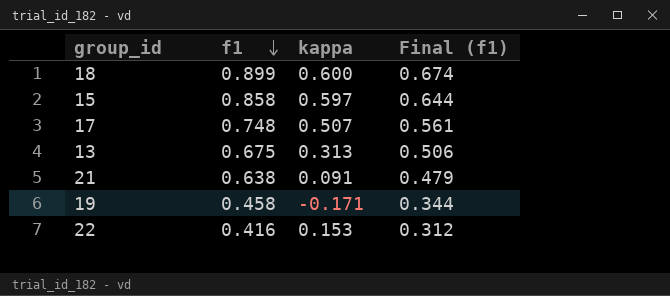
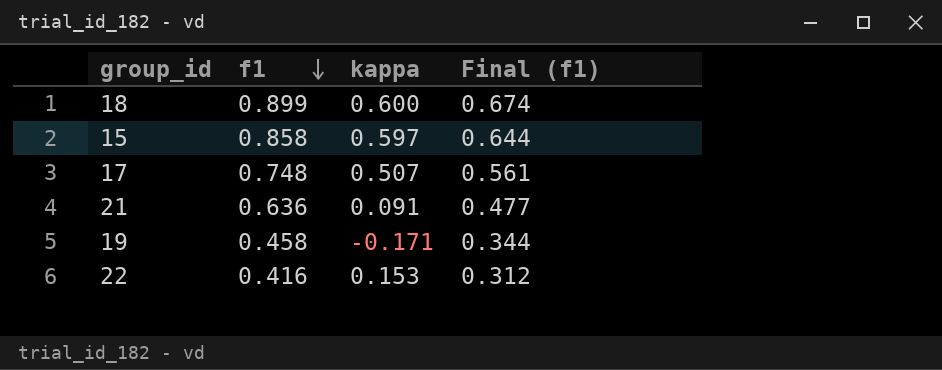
row 13: 0.675 | 0.313 | 0.506 -> none
21 | f1: 0.638 -> 0.636
21 | Final (f1): 0.479 -> 0.477

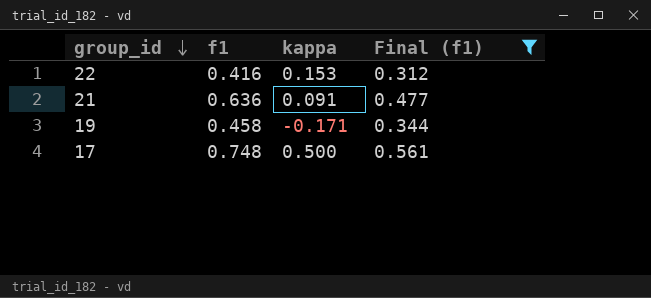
filter: none -> Final (f1) <= 0.561
row order: f1 descending -> group_id descending
17 | kappa: 0.507 -> 0.500

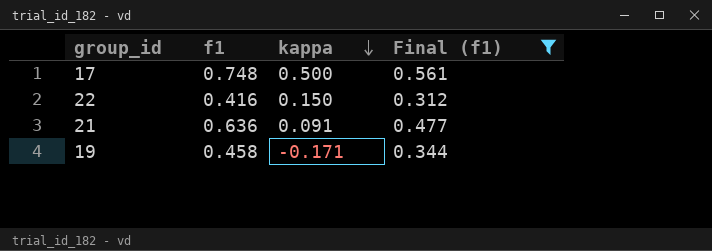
row order: group_id descending -> kappa descending
22 | kappa: 0.153 -> 0.150

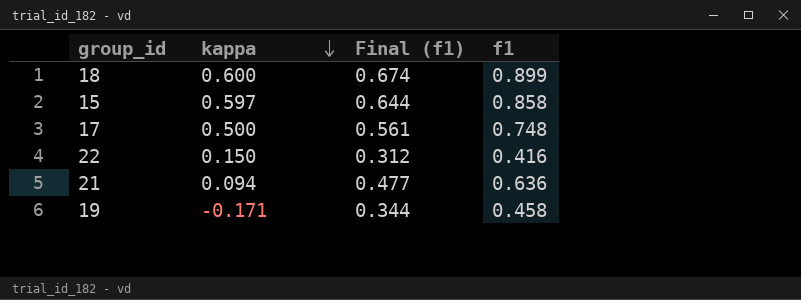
filter: Final (f1) <= 0.561 -> none
column f1 | position: 2 -> 4
21 | kappa: 0.091 -> 0.094

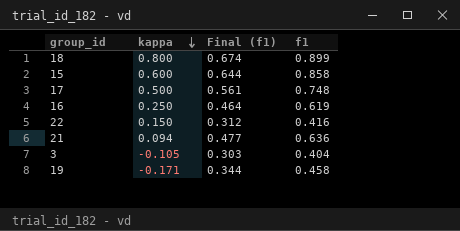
18 | kappa: 0.600 -> 0.800
15 | kappa: 0.597 -> 0.600
row 16: none -> 0.250 | 0.464 | 0.619
row 3: none -> -0.105 | 0.303 | 0.404

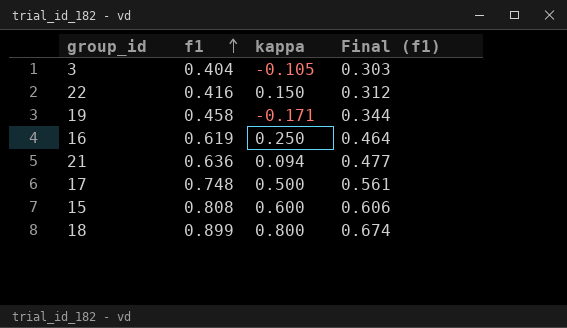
row order: kappa descending -> f1 ascending
column f1 | position: 4 -> 2
15 | f1: 0.858 -> 0.808
15 | Final (f1): 0.644 -> 0.606

